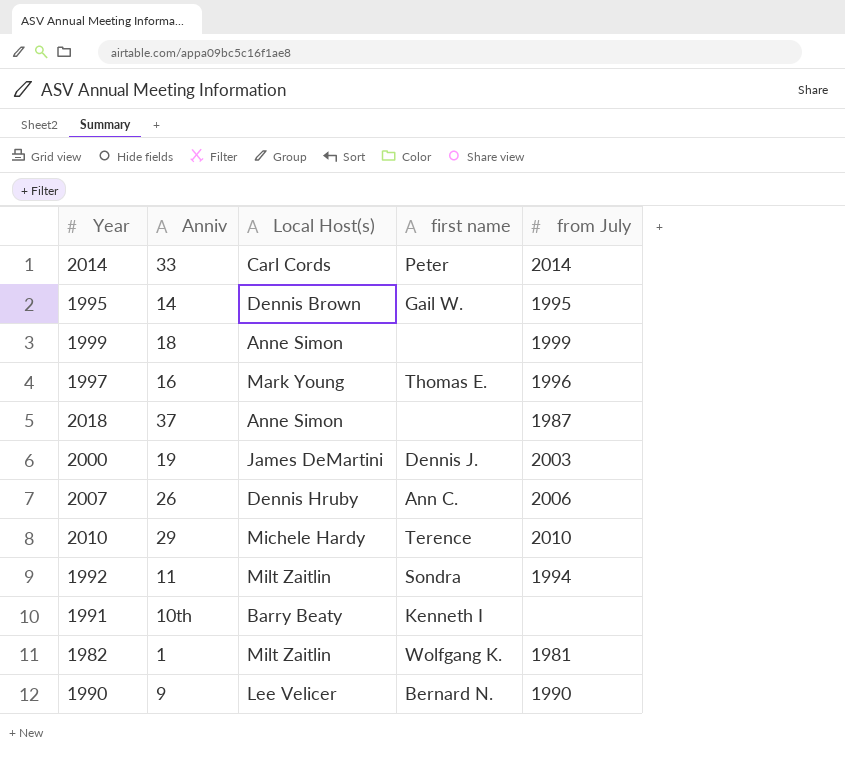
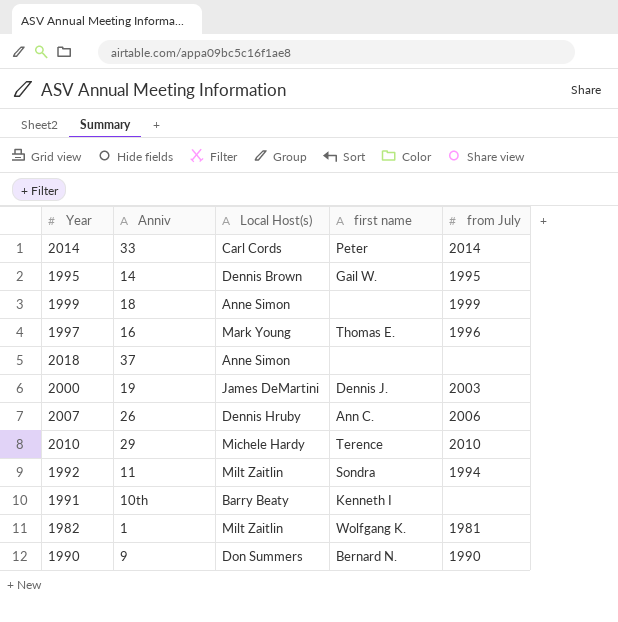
2018 | from July: 1987 -> none
1990 | Local Host(s): Lee Velicer -> Don Summers

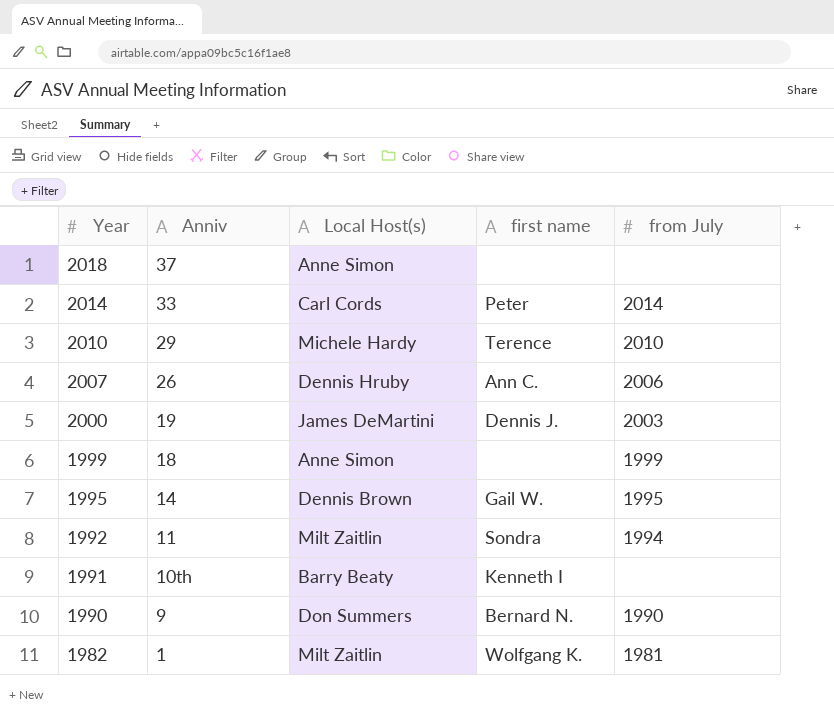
row order: none -> Year descending
row 1997: 16 | Mark Young | Thomas E. | 1996 -> none

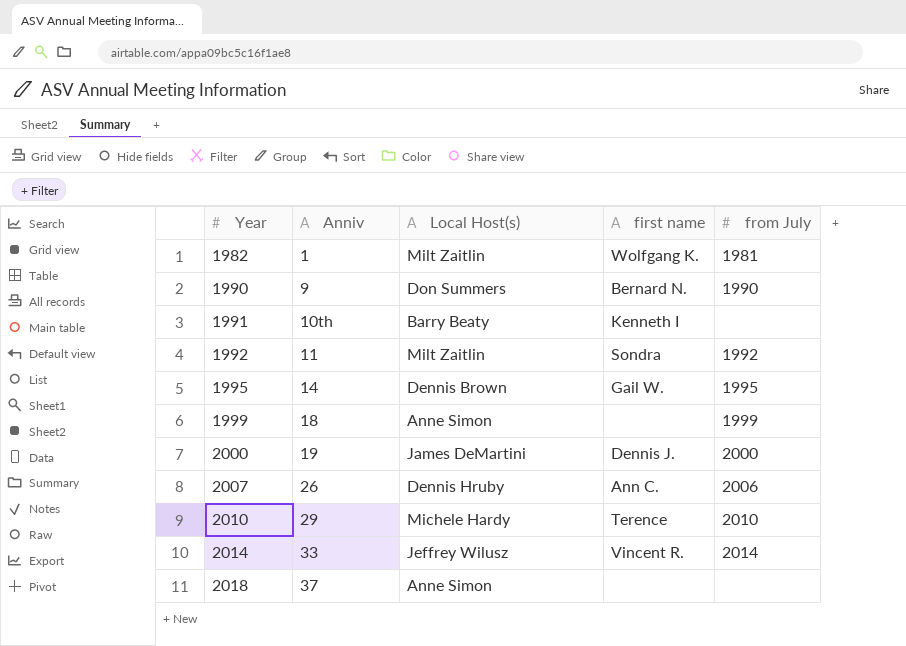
row order: Year descending -> Year ascending
1992 | from July: 1994 -> 1992
2000 | from July: 2003 -> 2000
2014 | Local Host(s): Carl Cords -> Jeffrey Wilusz
2014 | first name: Peter -> Vincent R.

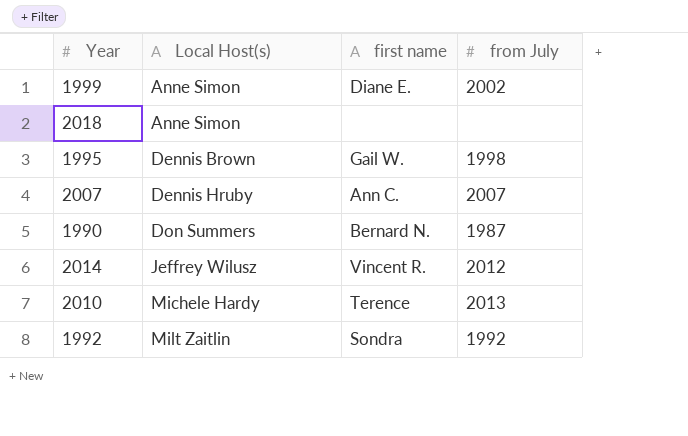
row order: Year ascending -> Local Host(s) ascending
column Anniv | position: 2 -> none
row 1982: 1 | Milt Zaitlin | Wolfgang K. | 1981 -> none
row 1991: 10th | Barry Beaty | Kenneth I | none -> none
row 2000: 19 | James DeMartini | Dennis J. | 2000 -> none
1999 | first name: none -> Diane E.
1999 | from July: 1999 -> 2002
1995 | from July: 1995 -> 1998
2007 | from July: 2006 -> 2007
1990 | from July: 1990 -> 1987
2014 | from July: 2014 -> 2012
2010 | from July: 2010 -> 2013

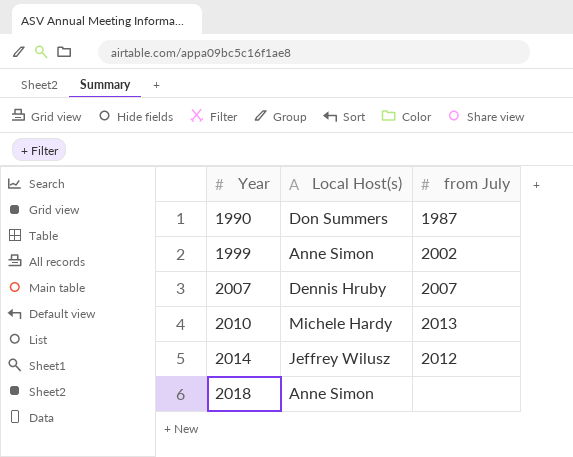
row order: Local Host(s) ascending -> Year ascending
column first name | position: 3 -> none
row 1995: Dennis Brown | Gail W. | 1998 -> none
row 1992: Milt Zaitlin | Sondra | 1992 -> none

